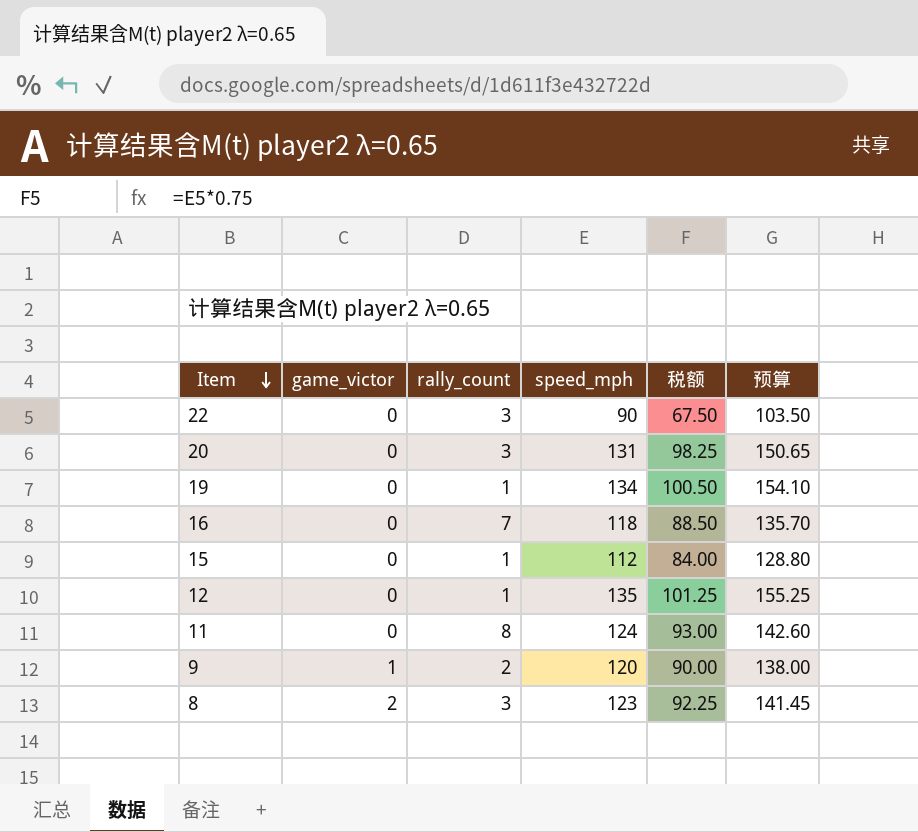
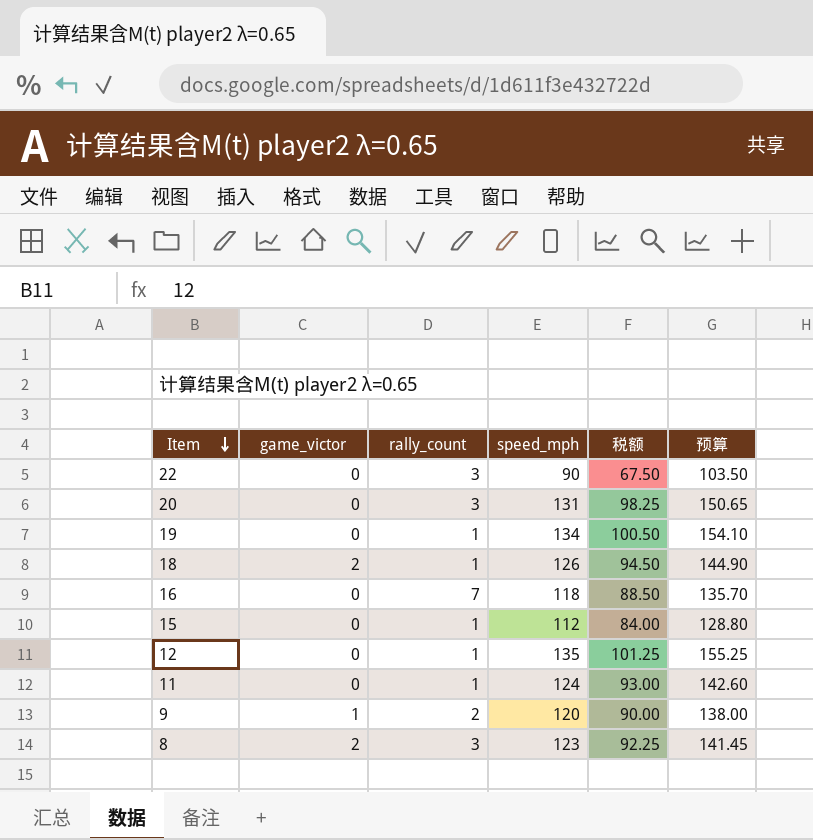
row 18: none -> 2 | 1 | 126 | 94.50 | 144.90
11 | rally_count: 8 -> 1

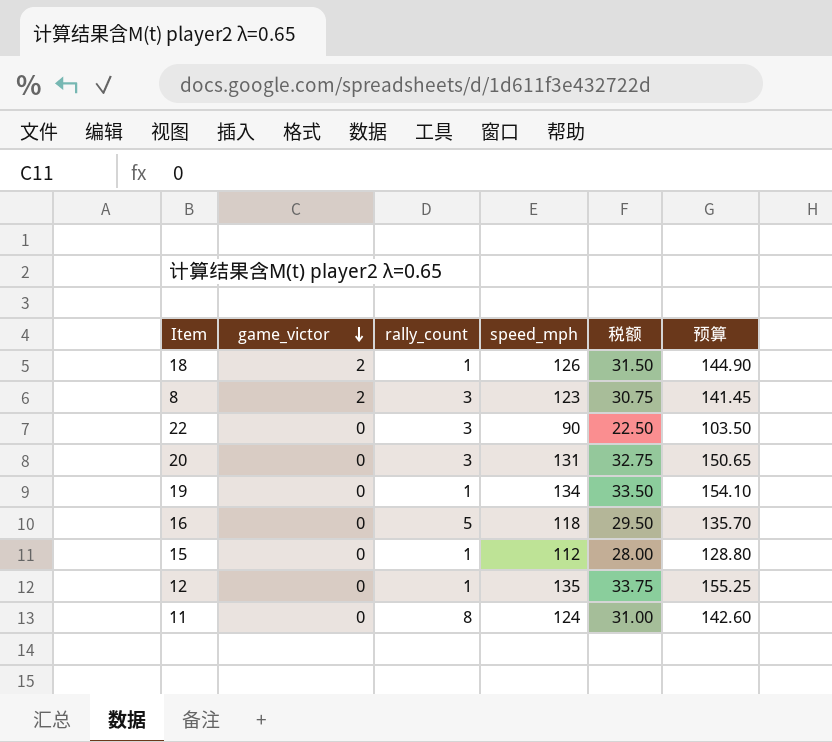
row order: Item descending -> game_victor descending
column 税额 | formula: [speed_mph] * 0.75 -> [speed_mph] * 0.25
row 9: 1 | 2 | 120 | 90.00 | 138.00 -> none
16 | rally_count: 7 -> 5
11 | rally_count: 1 -> 8

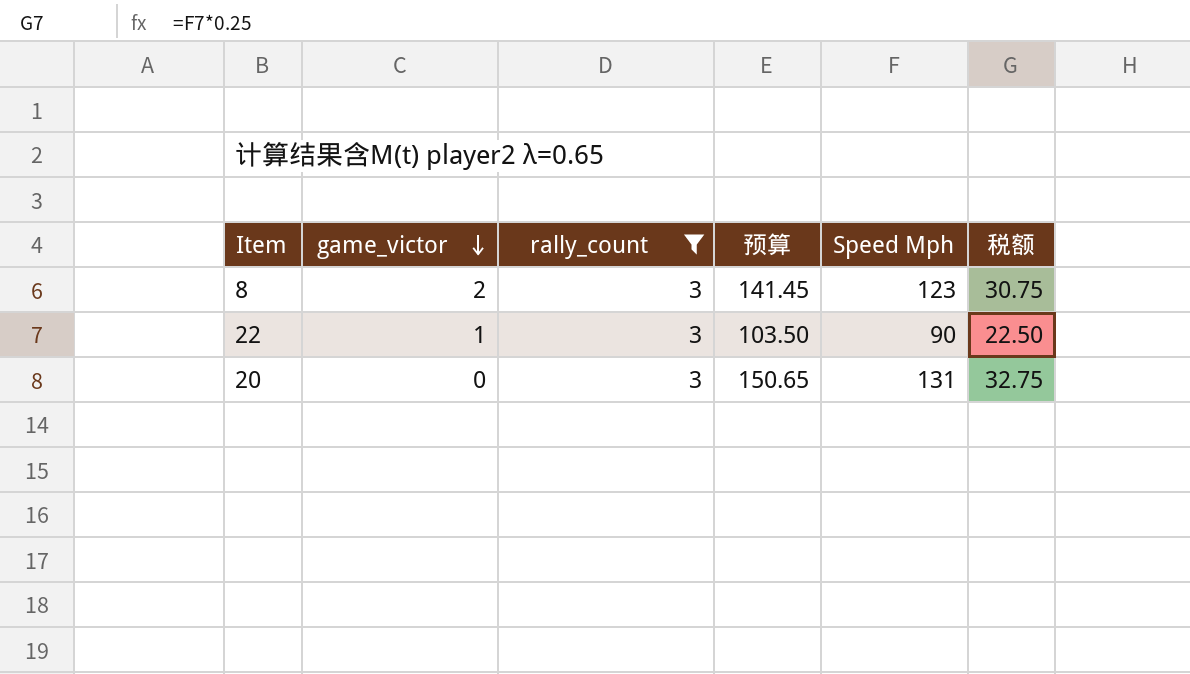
filter: none -> rally_count = 3
column 预算 | position: 6 -> 4
column name: speed_mph -> Speed Mph
22 | game_victor: 0 -> 1

